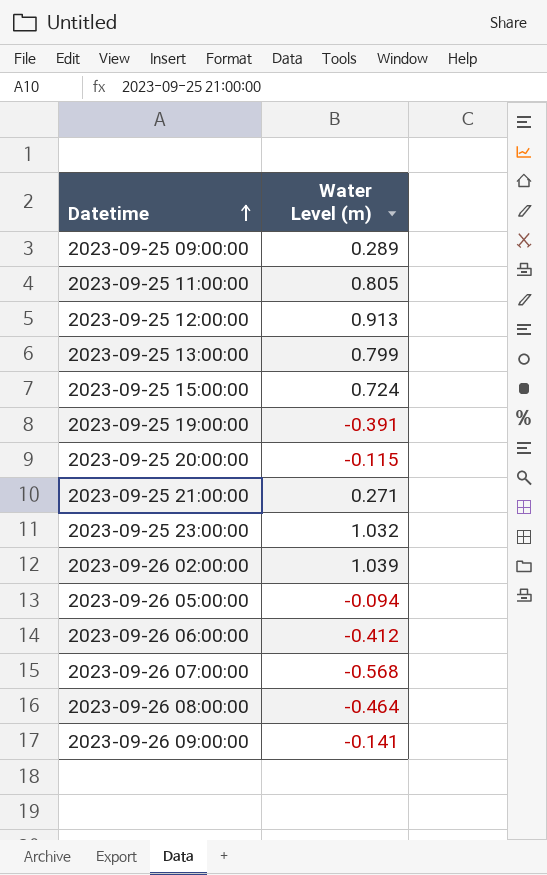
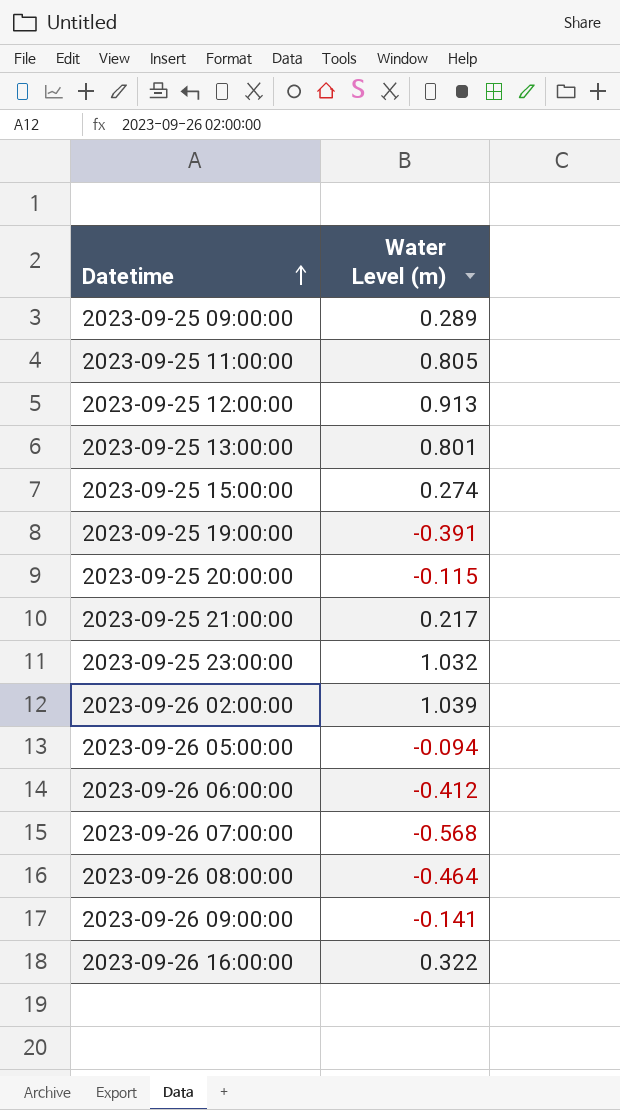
2023-09-25 13:00:00 | Water Level (m): 0.799 -> 0.801
2023-09-25 15:00:00 | Water Level (m): 0.724 -> 0.274
2023-09-25 21:00:00 | Water Level (m): 0.271 -> 0.217
row 2023-09-26 16:00:00: none -> 0.322

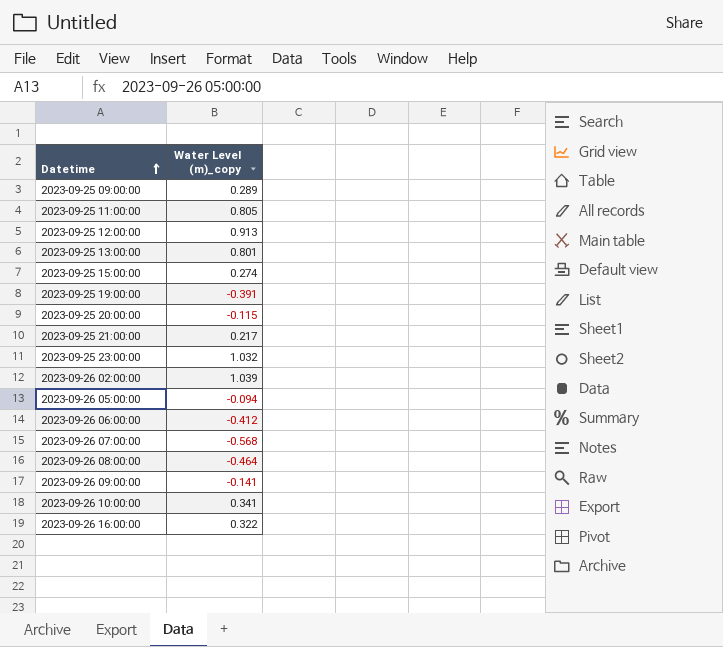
column name: Water Level (m) -> Water Level (m)_copy
row 2023-09-26 10:00:00: none -> 0.341

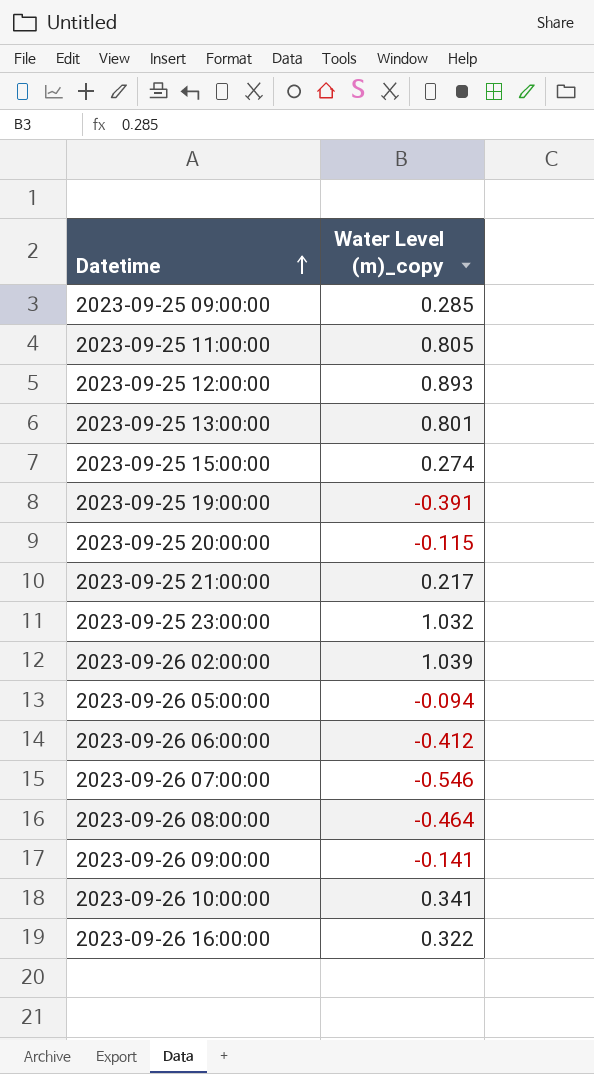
2023-09-25 09:00:00 | Water Level (m)_copy: 0.289 -> 0.285
2023-09-25 12:00:00 | Water Level (m)_copy: 0.913 -> 0.893
2023-09-26 07:00:00 | Water Level (m)_copy: -0.568 -> -0.546

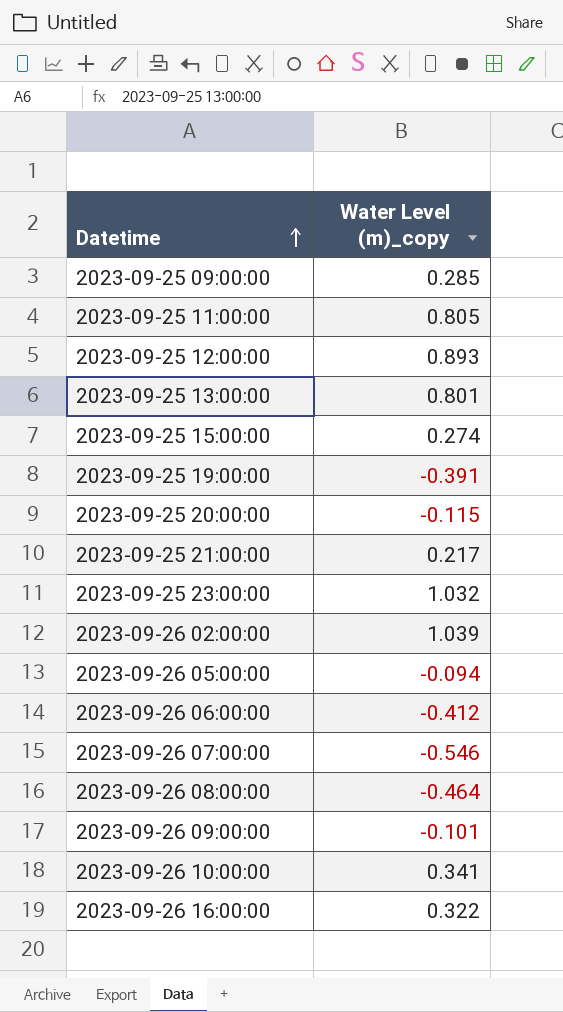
2023-09-26 09:00:00 | Water Level (m)_copy: -0.141 -> -0.101

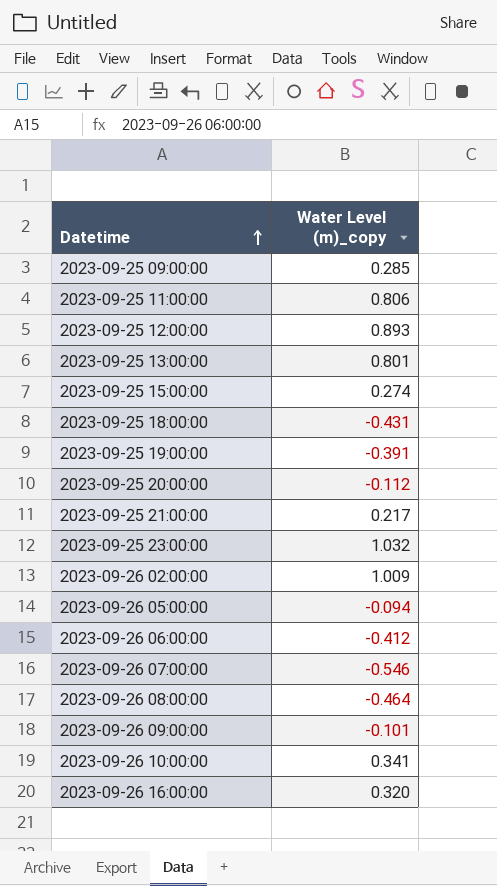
2023-09-25 11:00:00 | Water Level (m)_copy: 0.805 -> 0.806
row 2023-09-25 18:00:00: none -> -0.431
2023-09-25 20:00:00 | Water Level (m)_copy: -0.115 -> -0.112
2023-09-26 02:00:00 | Water Level (m)_copy: 1.039 -> 1.009
2023-09-26 16:00:00 | Water Level (m)_copy: 0.322 -> 0.320

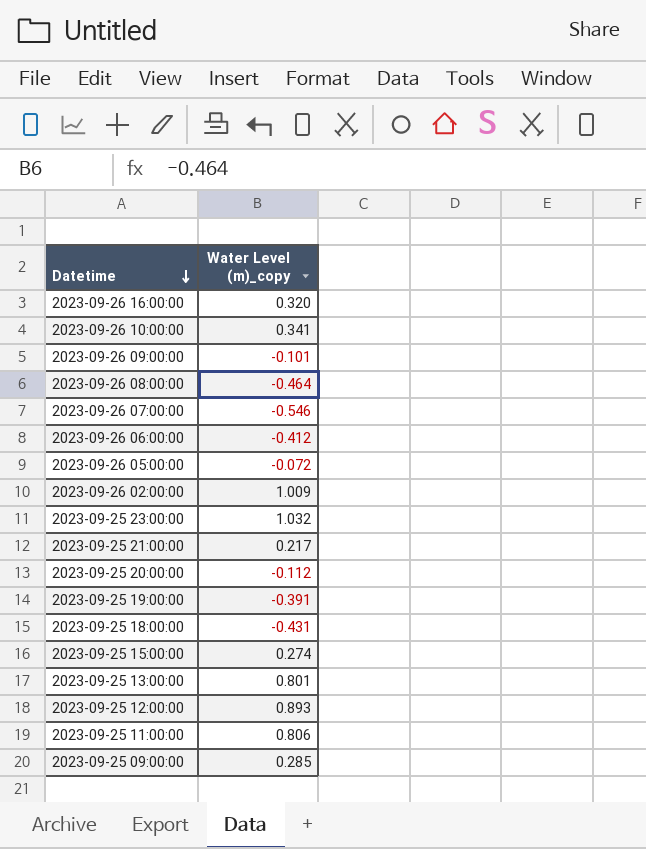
row order: Datetime ascending -> Datetime descending
2023-09-26 05:00:00 | Water Level (m)_copy: -0.094 -> -0.072

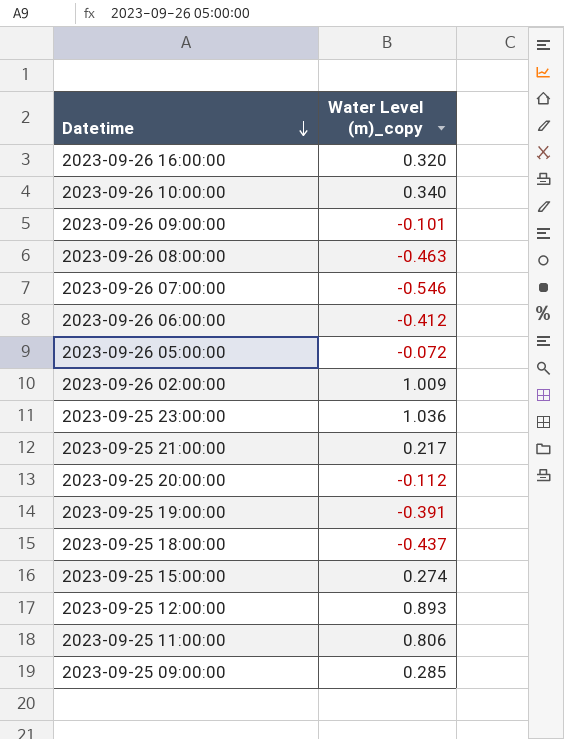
row 2023-09-25 13:00:00: 0.801 -> none
2023-09-26 10:00:00 | Water Level (m)_copy: 0.341 -> 0.340
2023-09-26 08:00:00 | Water Level (m)_copy: -0.464 -> -0.463
2023-09-25 23:00:00 | Water Level (m)_copy: 1.032 -> 1.036
2023-09-25 18:00:00 | Water Level (m)_copy: -0.431 -> -0.437

